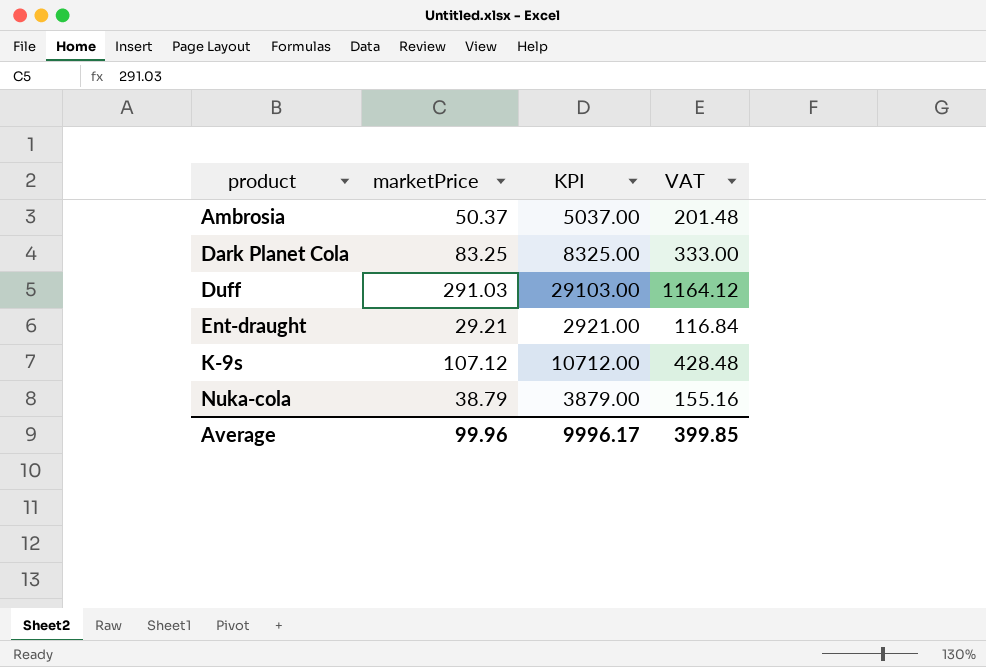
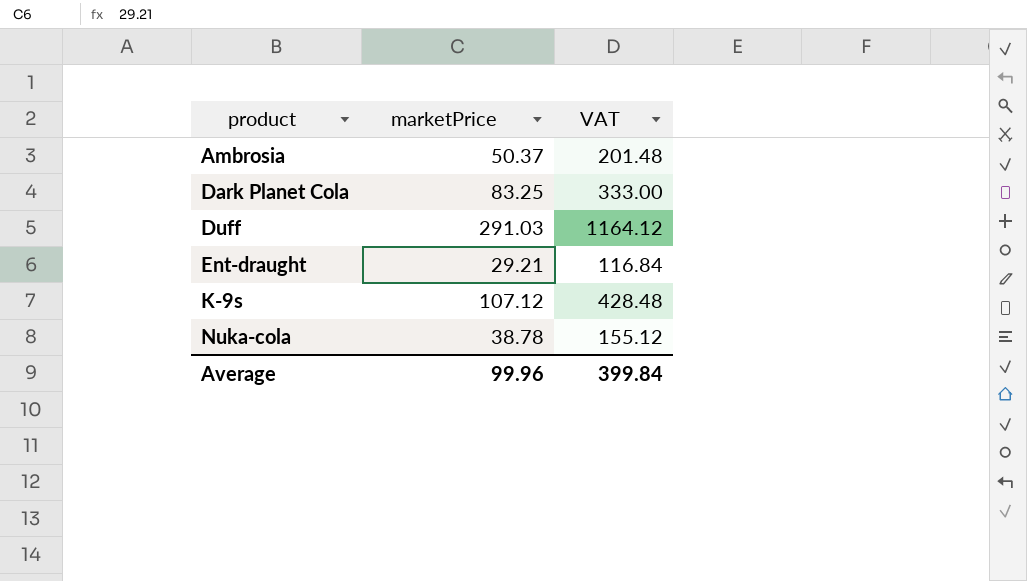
column KPI | formula: [marketPrice] * 100 -> none
Nuka-cola | marketPrice: 38.79 -> 38.78
Nuka-cola | VAT: 155.16 -> 155.12
Average | VAT: 399.85 -> 399.84

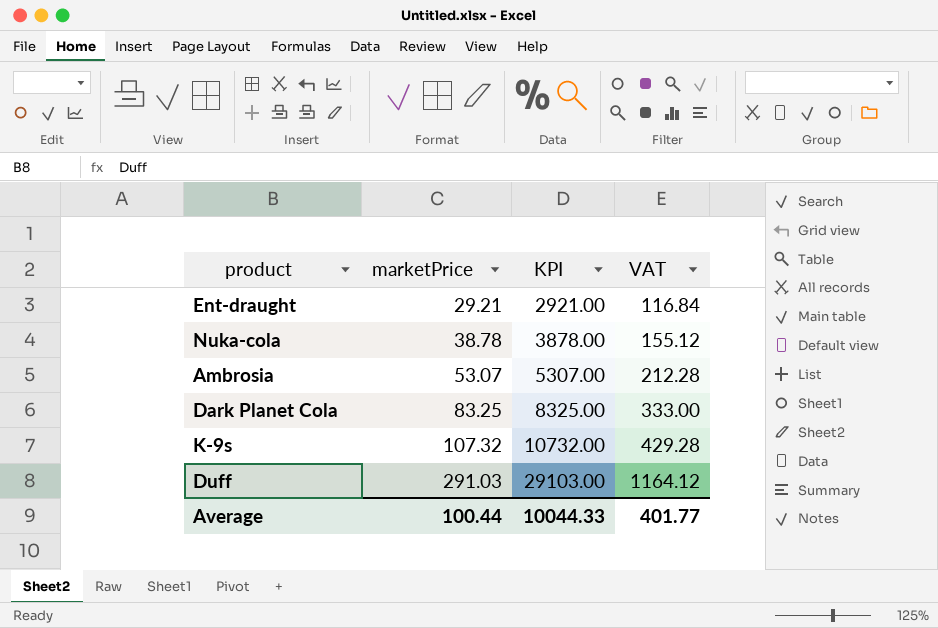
row order: product ascending -> marketPrice ascending
column KPI | formula: none -> [marketPrice] * 100
Ambrosia | marketPrice: 50.37 -> 53.07
Ambrosia | VAT: 201.48 -> 212.28
K-9s | marketPrice: 107.12 -> 107.32
K-9s | VAT: 428.48 -> 429.28
Average | marketPrice: 99.96 -> 100.44
Average | VAT: 399.84 -> 401.77

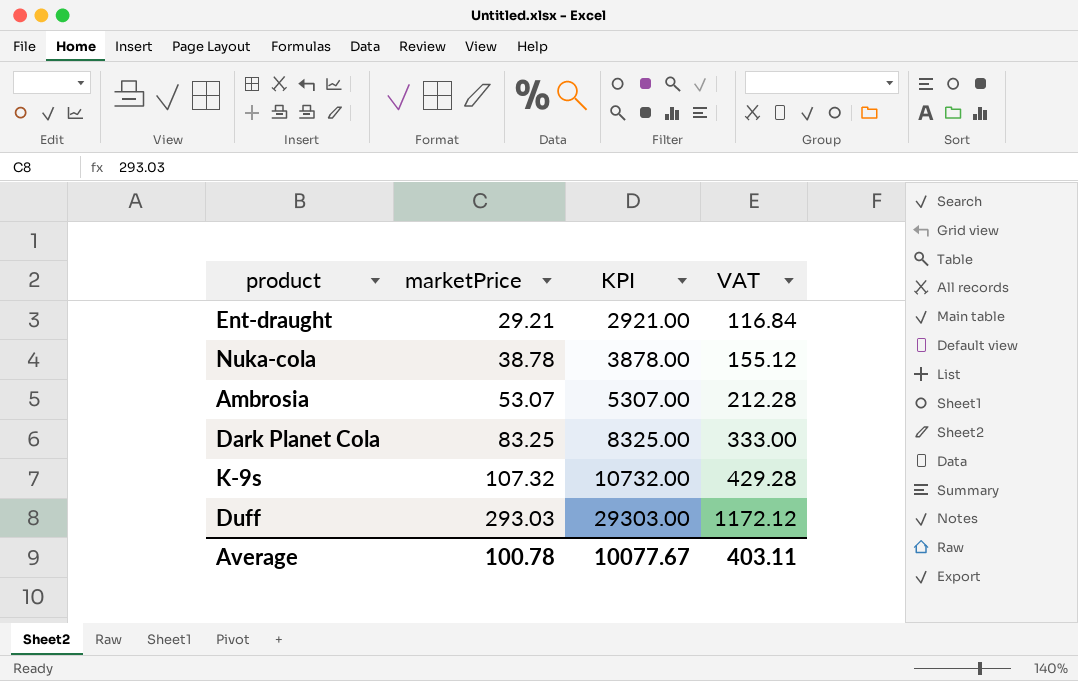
Duff | marketPrice: 291.03 -> 293.03
Duff | KPI: 29103.00 -> 29303.00
Duff | VAT: 1164.12 -> 1172.12
Average | marketPrice: 100.44 -> 100.78
Average | KPI: 10044.33 -> 10077.67
Average | VAT: 401.77 -> 403.11

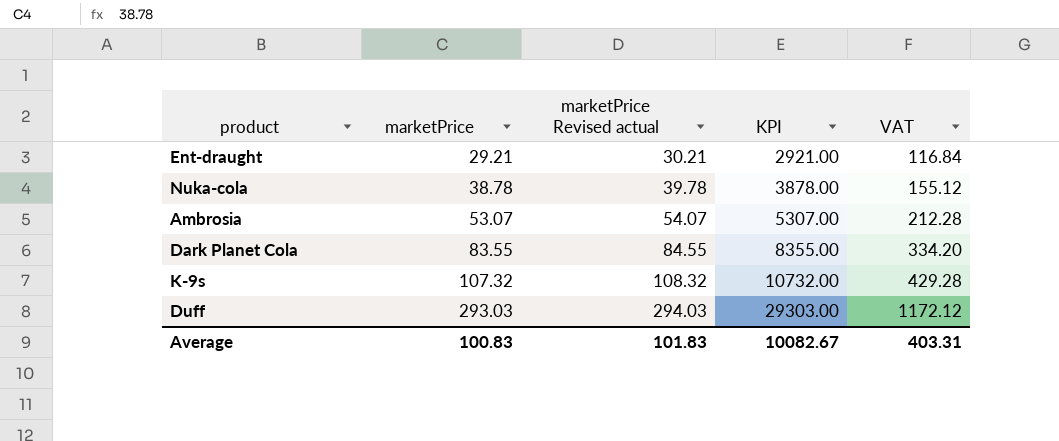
column marketPrice Revised actual | formula: none -> [marketPrice] + 1
Dark Planet Cola | marketPrice: 83.25 -> 83.55
Dark Planet Cola | KPI: 8325.00 -> 8355.00
Dark Planet Cola | VAT: 333.00 -> 334.20
Average | marketPrice: 100.78 -> 100.83
Average | KPI: 10077.67 -> 10082.67
Average | VAT: 403.11 -> 403.31

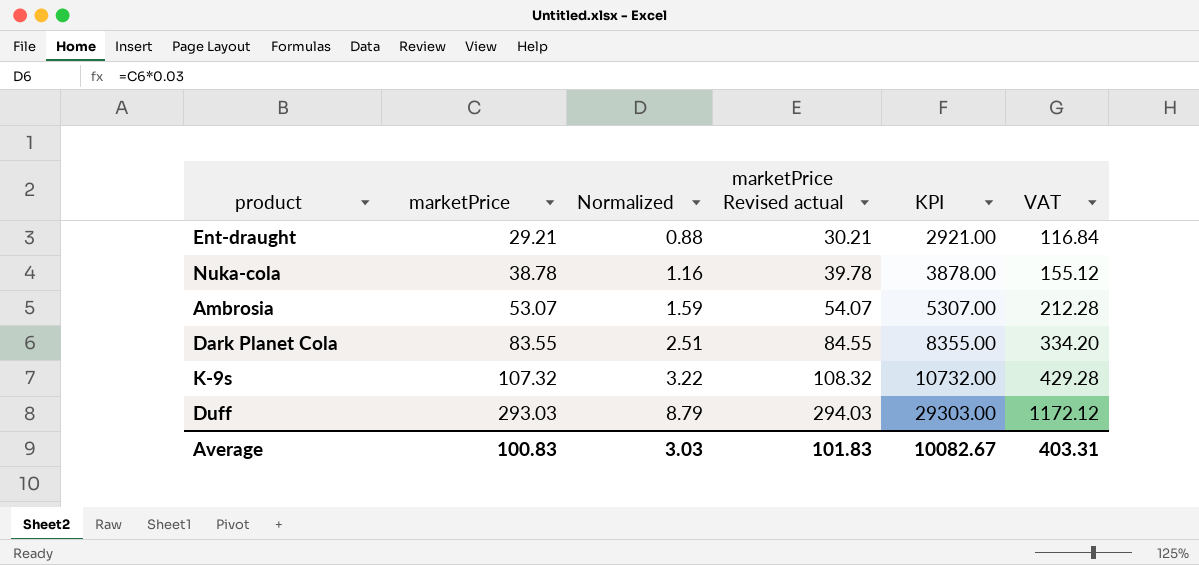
column Normalized | formula: none -> [marketPrice] * 0.03

